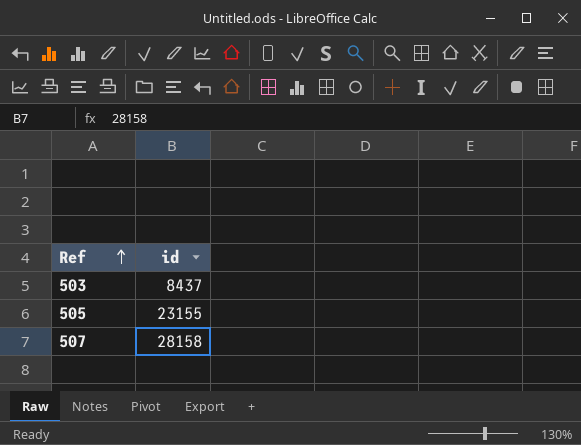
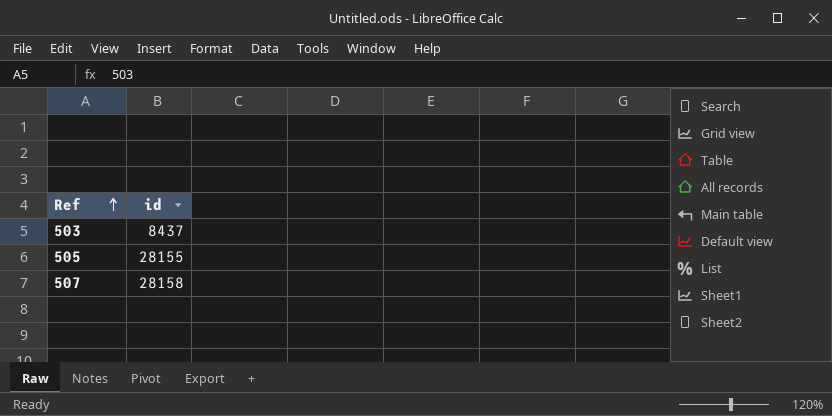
505 | id: 23155 -> 28155

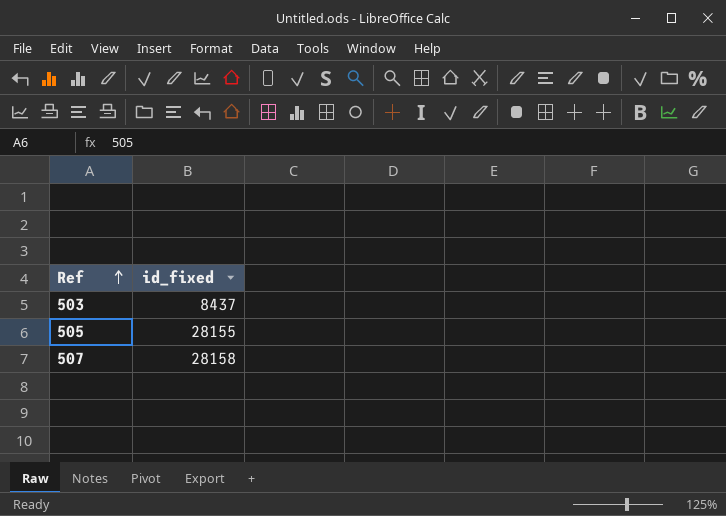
column name: id -> id_fixed

